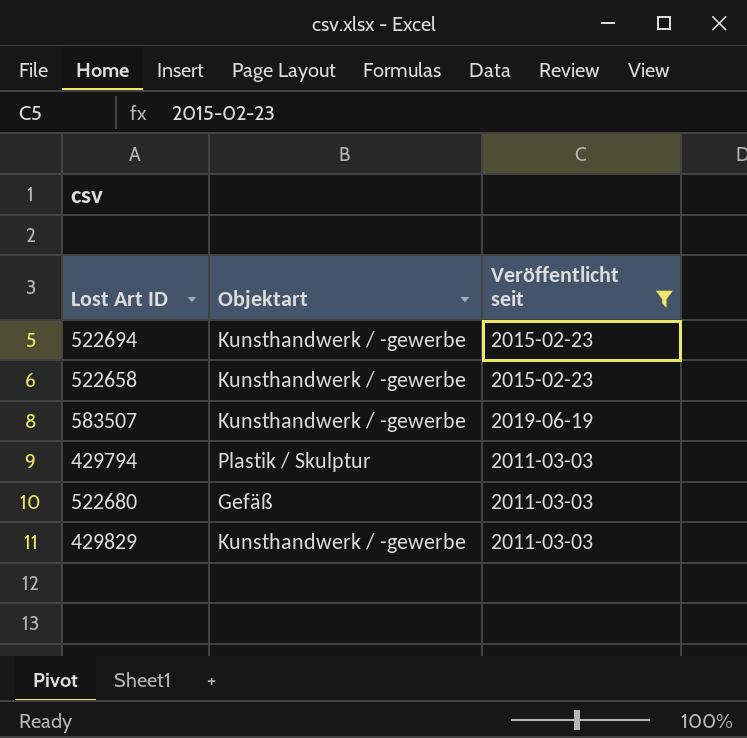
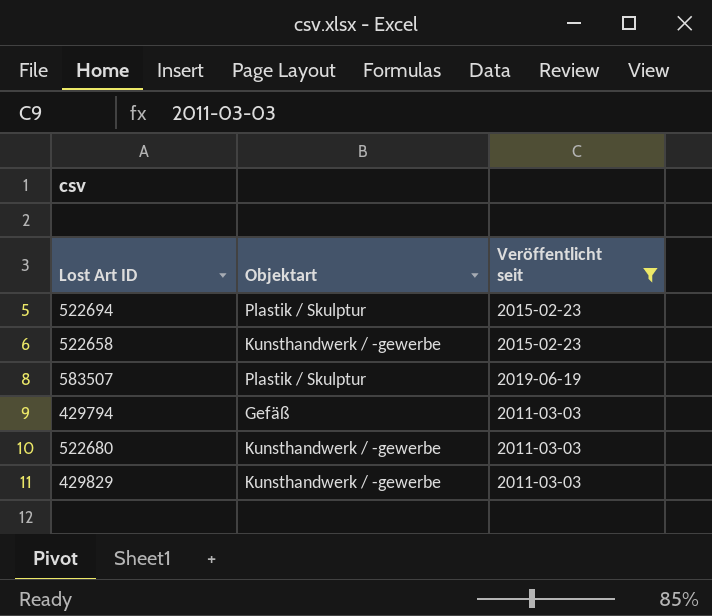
522694 | Objektart: Kunsthandwerk / -gewerbe -> Plastik / Skulptur
583507 | Objektart: Kunsthandwerk / -gewerbe -> Plastik / Skulptur
429794 | Objektart: Plastik / Skulptur -> Gefäß
522680 | Objektart: Gefäß -> Kunsthandwerk / -gewerbe

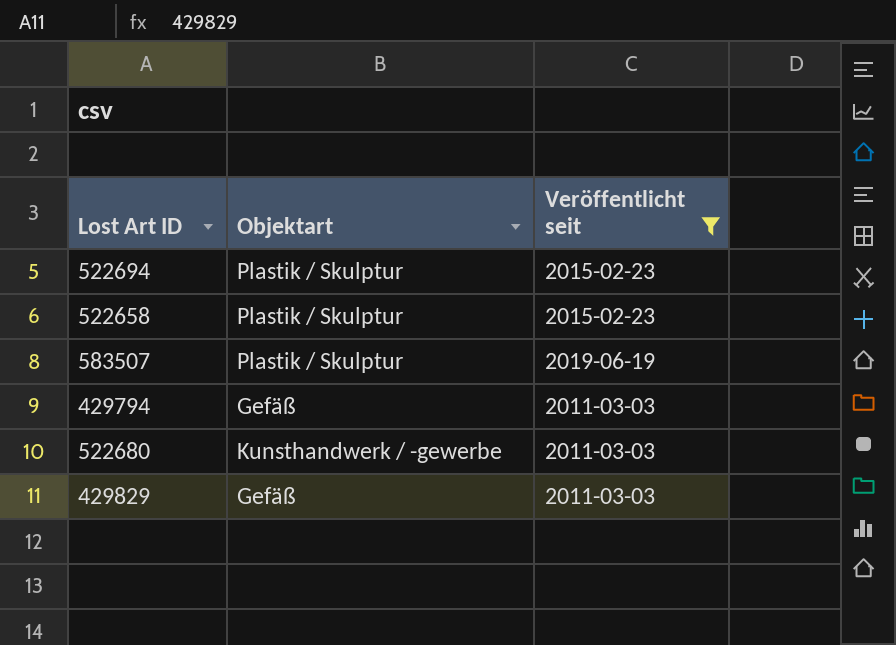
522658 | Objektart: Kunsthandwerk / -gewerbe -> Plastik / Skulptur
429829 | Objektart: Kunsthandwerk / -gewerbe -> Gefäß

